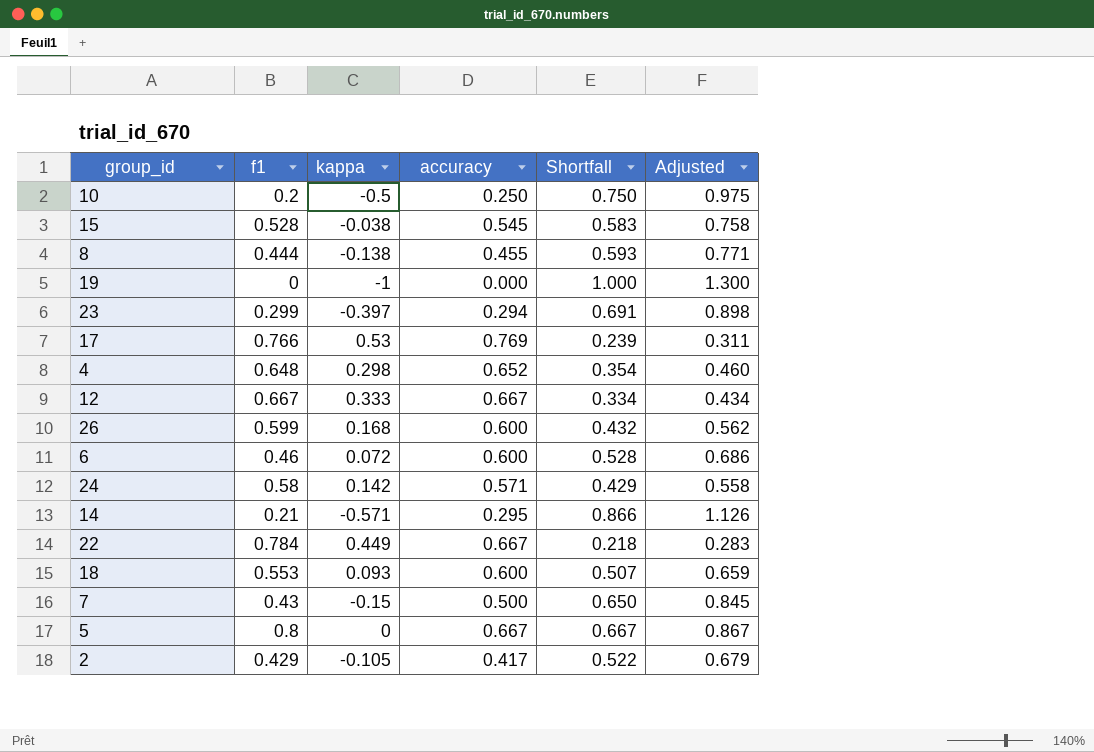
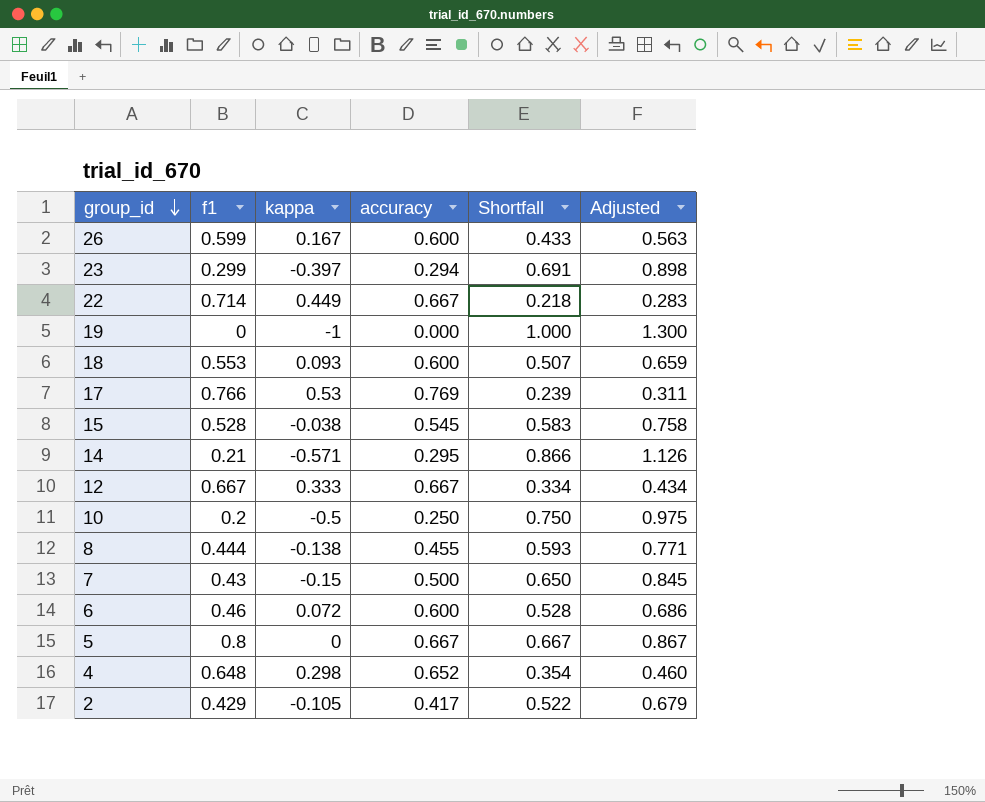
row order: none -> group_id descending
row 24: 0.58 | 0.142 | 0.571 | 0.429 | 0.558 -> none
26 | kappa: 0.168 -> 0.167
26 | Shortfall: 0.432 -> 0.433
26 | Adjusted: 0.562 -> 0.563
22 | f1: 0.784 -> 0.714

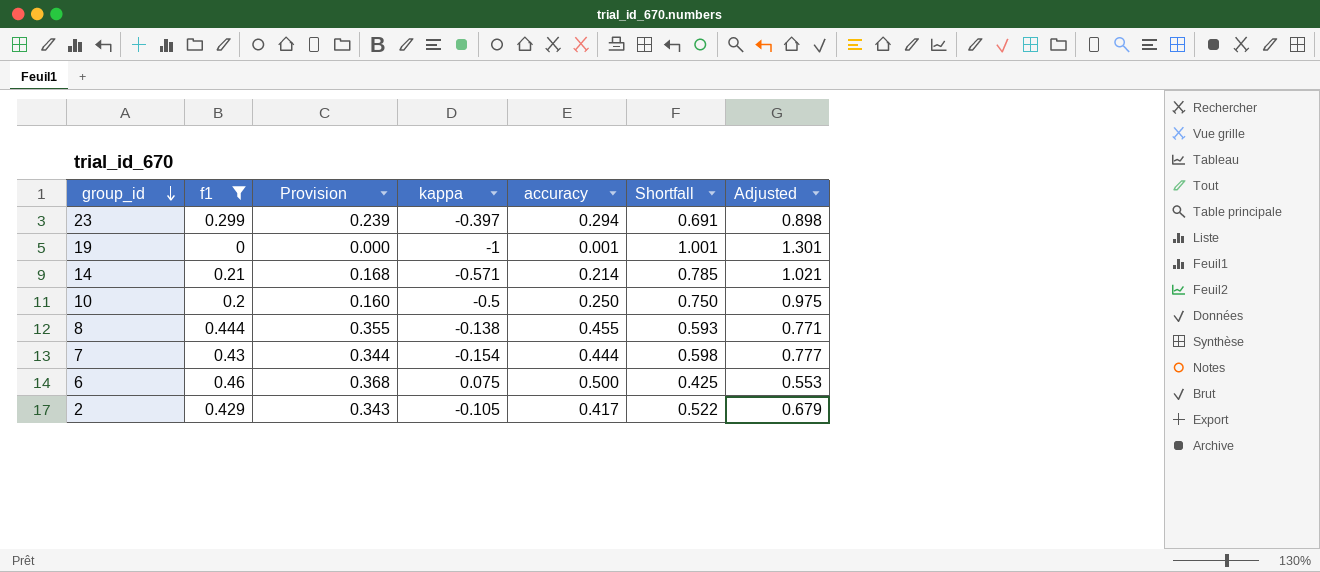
filter: none -> f1 <= 0.46
column Provision | formula: none -> [f1] * 0.8
19 | accuracy: 0.000 -> 0.001
19 | Shortfall: 1.000 -> 1.001
19 | Adjusted: 1.300 -> 1.301
14 | accuracy: 0.295 -> 0.214
14 | Shortfall: 0.866 -> 0.785
14 | Adjusted: 1.126 -> 1.021
7 | kappa: -0.15 -> -0.154
7 | accuracy: 0.500 -> 0.444
7 | Shortfall: 0.650 -> 0.598
7 | Adjusted: 0.845 -> 0.777
6 | kappa: 0.072 -> 0.075
6 | accuracy: 0.600 -> 0.500
6 | Shortfall: 0.528 -> 0.425
6 | Adjusted: 0.686 -> 0.553

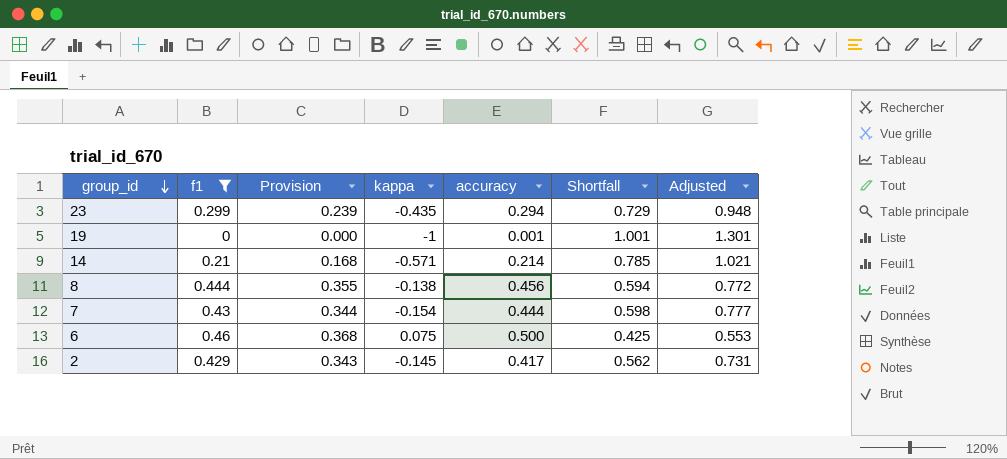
row 10: 0.2 | 0.160 | -0.5 | 0.250 | 0.750 | 0.975 -> none
23 | kappa: -0.397 -> -0.435
23 | Shortfall: 0.691 -> 0.729
23 | Adjusted: 0.898 -> 0.948
8 | accuracy: 0.455 -> 0.456
8 | Shortfall: 0.593 -> 0.594
8 | Adjusted: 0.771 -> 0.772
2 | kappa: -0.105 -> -0.145
2 | Shortfall: 0.522 -> 0.562
2 | Adjusted: 0.679 -> 0.731

